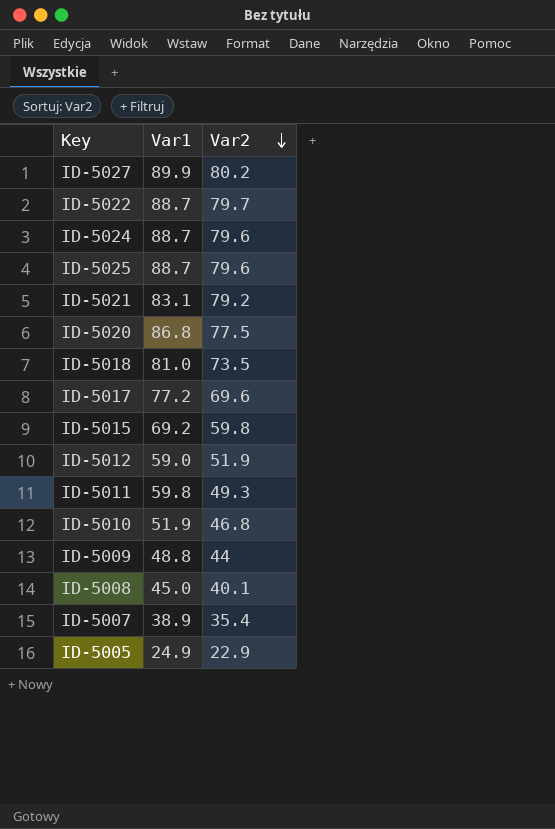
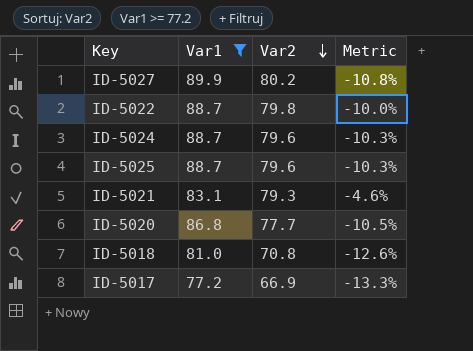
filter: none -> Var1 >= 77.2
column Metric | formula: none -> ([Var2] - [Var1]) / [Var1]
ID-5022 | Var2: 79.7 -> 79.8
ID-5021 | Var2: 79.2 -> 79.3
ID-5020 | Var2: 77.5 -> 77.7
ID-5018 | Var2: 73.5 -> 70.8
ID-5017 | Var2: 69.6 -> 66.9

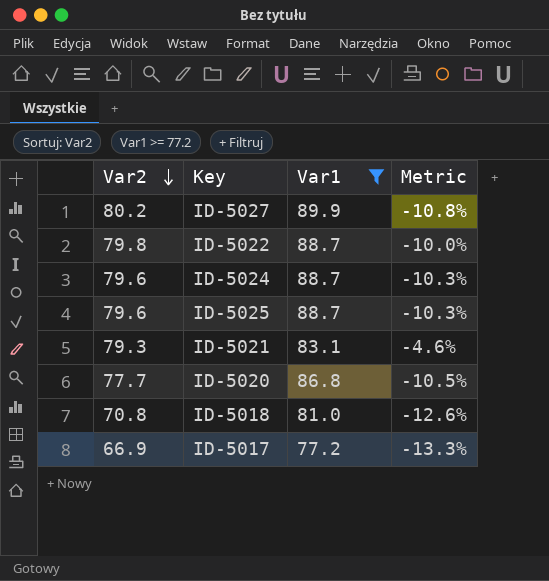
column Var2 | position: 3 -> 1

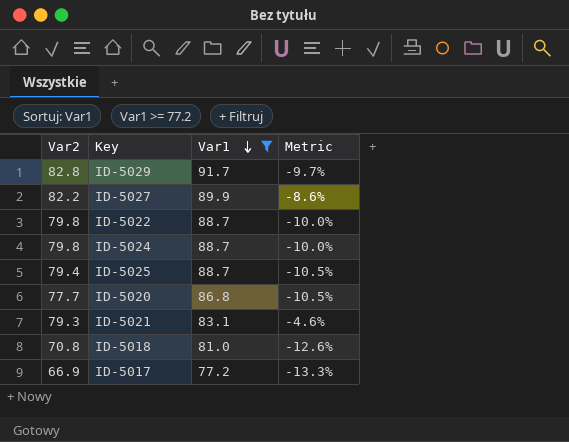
row order: Var2 descending -> Var1 descending
row ID-5029: none -> 82.8 | 91.7 | -9.7%
ID-5027 | Var2: 80.2 -> 82.2
ID-5027 | Metric: -10.8% -> -8.6%
ID-5024 | Var2: 79.6 -> 79.8
ID-5024 | Metric: -10.3% -> -10.0%
ID-5025 | Var2: 79.6 -> 79.4
ID-5025 | Metric: -10.3% -> -10.5%

